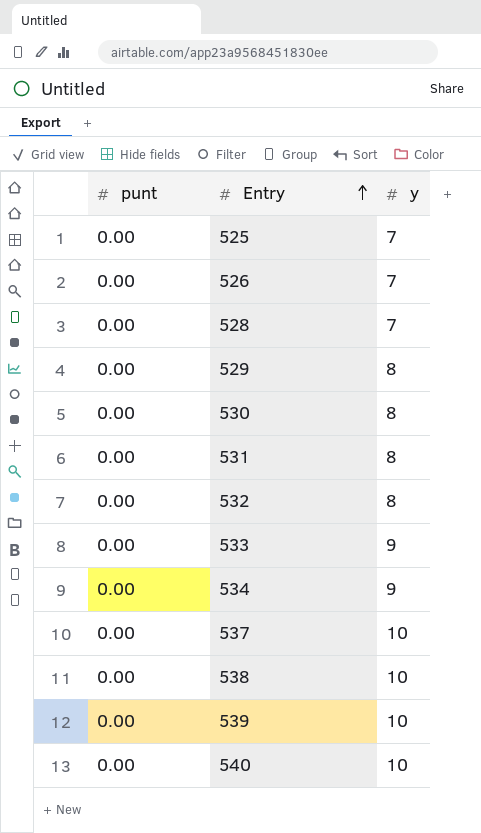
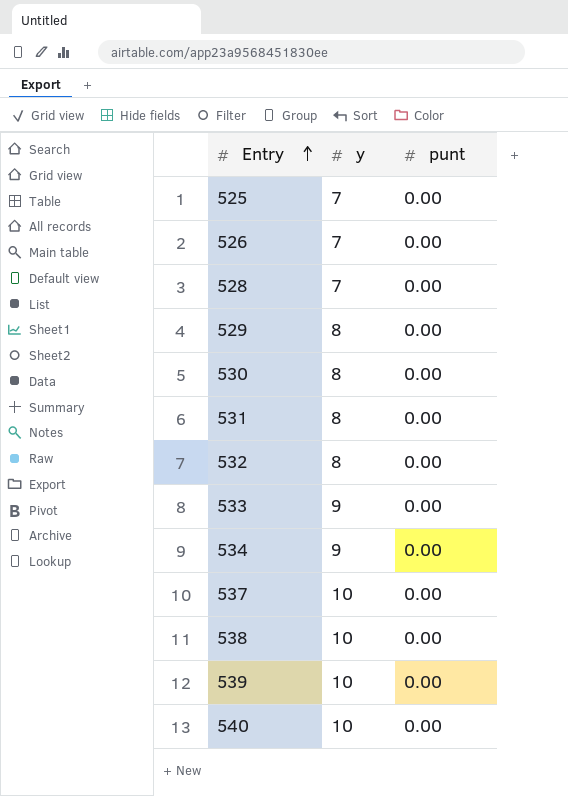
column punt | position: 1 -> 3

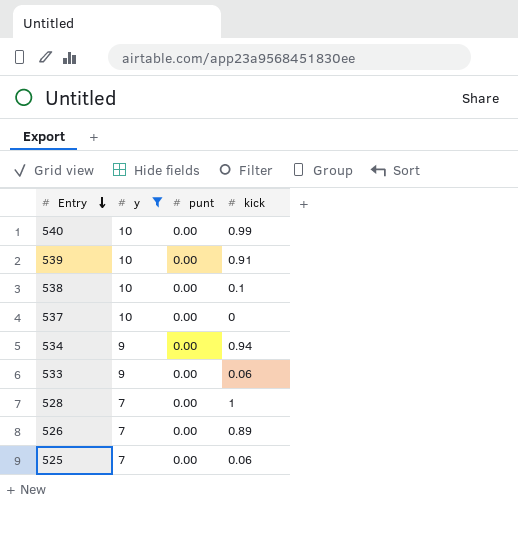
filter: none -> y != 8
row order: Entry ascending -> Entry descending
column kick | position: none -> 4

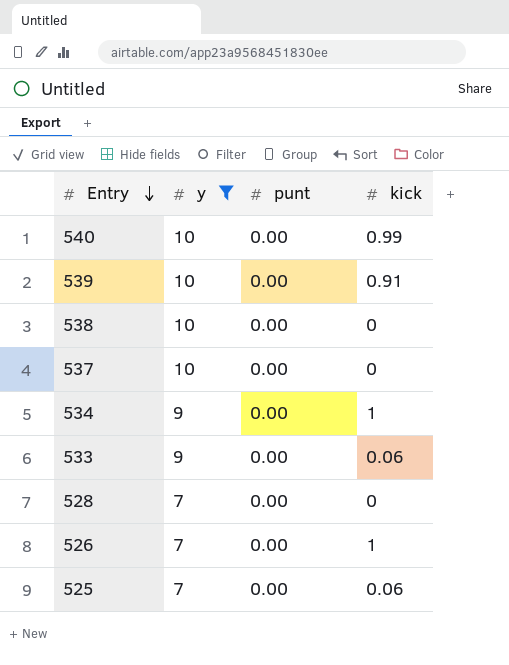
538 | kick: 0.1 -> 0
534 | kick: 0.94 -> 1
528 | kick: 1 -> 0
526 | kick: 0.89 -> 1

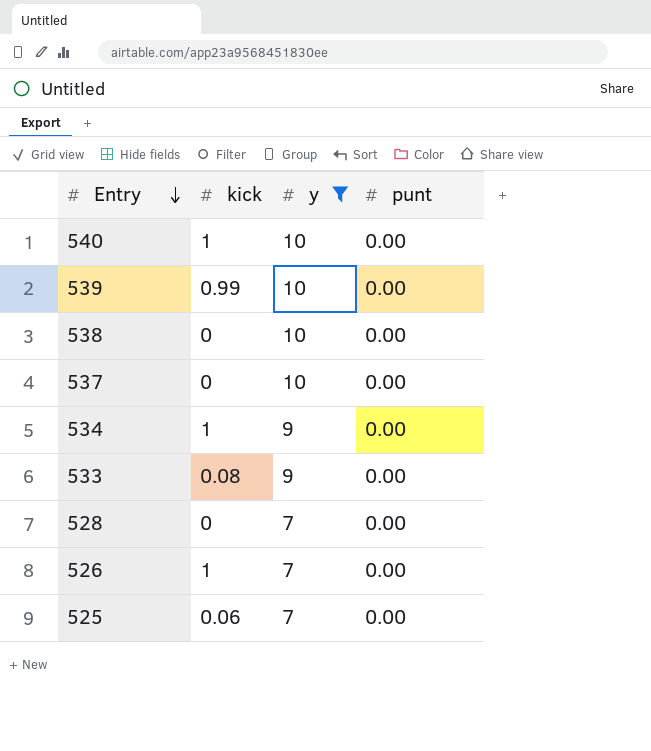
column kick | position: 4 -> 2
540 | kick: 0.99 -> 1
539 | kick: 0.91 -> 0.99
533 | kick: 0.06 -> 0.08

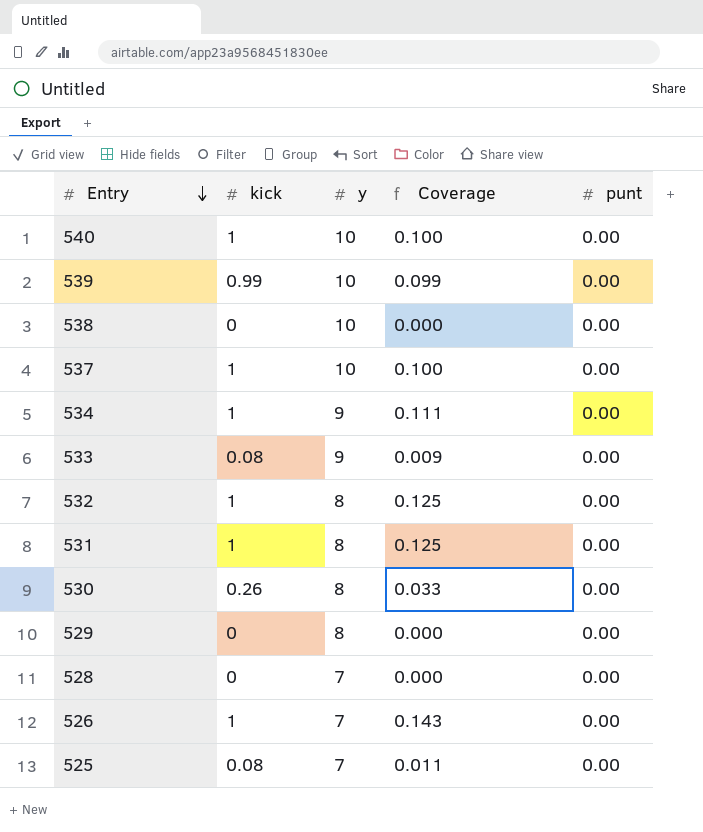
filter: y != 8 -> none
column Coverage | formula: none -> [kick] / [y]
537 | kick: 0 -> 1
525 | kick: 0.06 -> 0.08

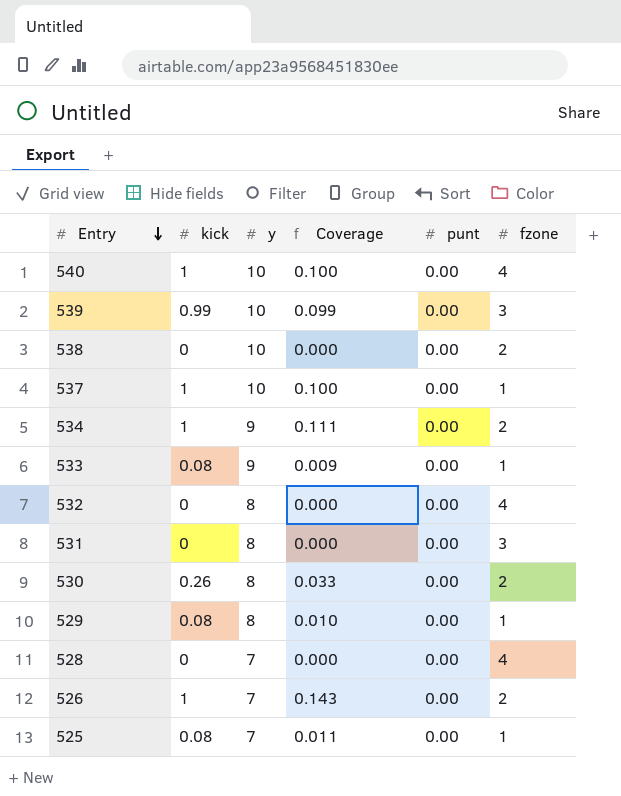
column fzone | position: none -> 6
532 | kick: 1 -> 0
532 | Coverage: 0.125 -> 0.000
531 | kick: 1 -> 0
531 | Coverage: 0.125 -> 0.000
529 | kick: 0 -> 0.08
529 | Coverage: 0.000 -> 0.010

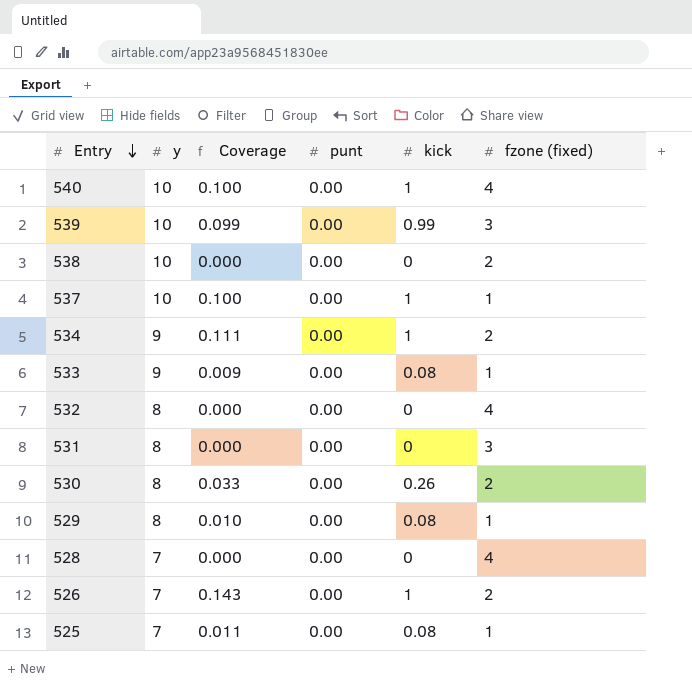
column kick | position: 2 -> 5
column name: fzone -> fzone (fixed)

